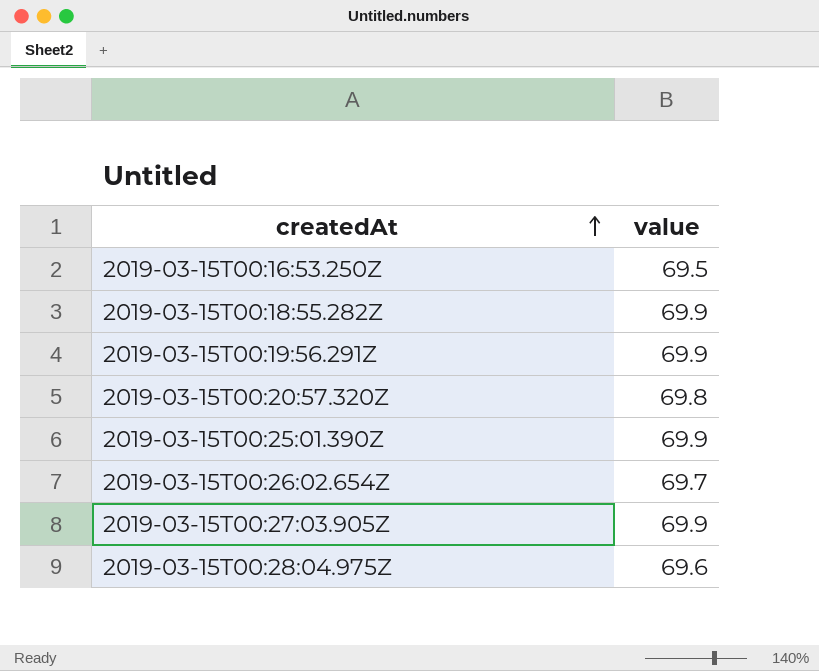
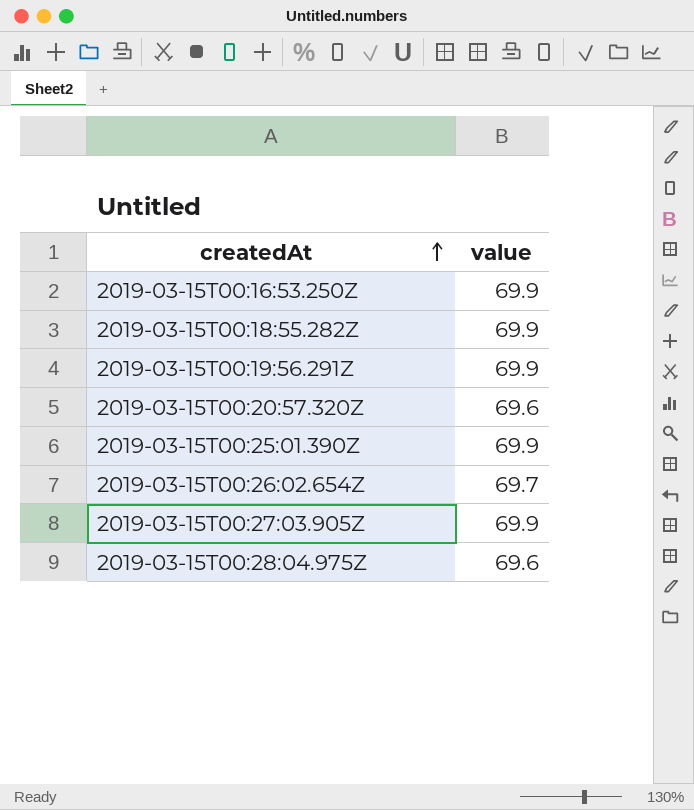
2019-03-15T00:16:53.250Z | value: 69.5 -> 69.9
2019-03-15T00:20:57.320Z | value: 69.8 -> 69.6

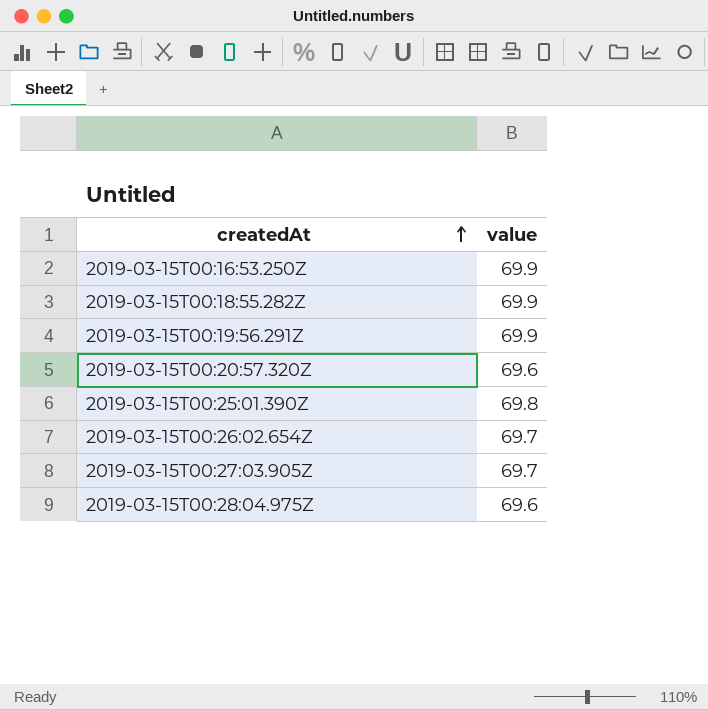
2019-03-15T00:25:01.390Z | value: 69.9 -> 69.8
2019-03-15T00:27:03.905Z | value: 69.9 -> 69.7

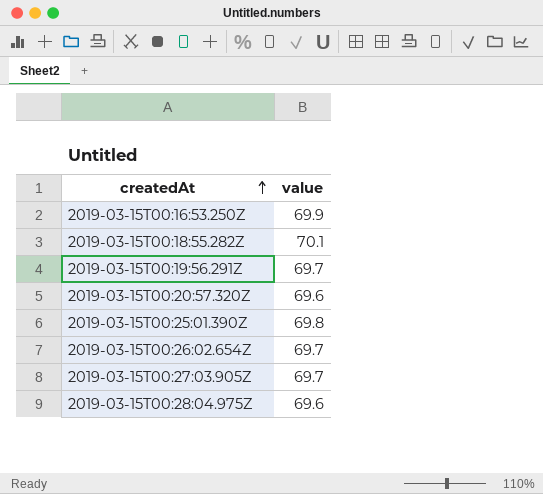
2019-03-15T00:18:55.282Z | value: 69.9 -> 70.1
2019-03-15T00:19:56.291Z | value: 69.9 -> 69.7

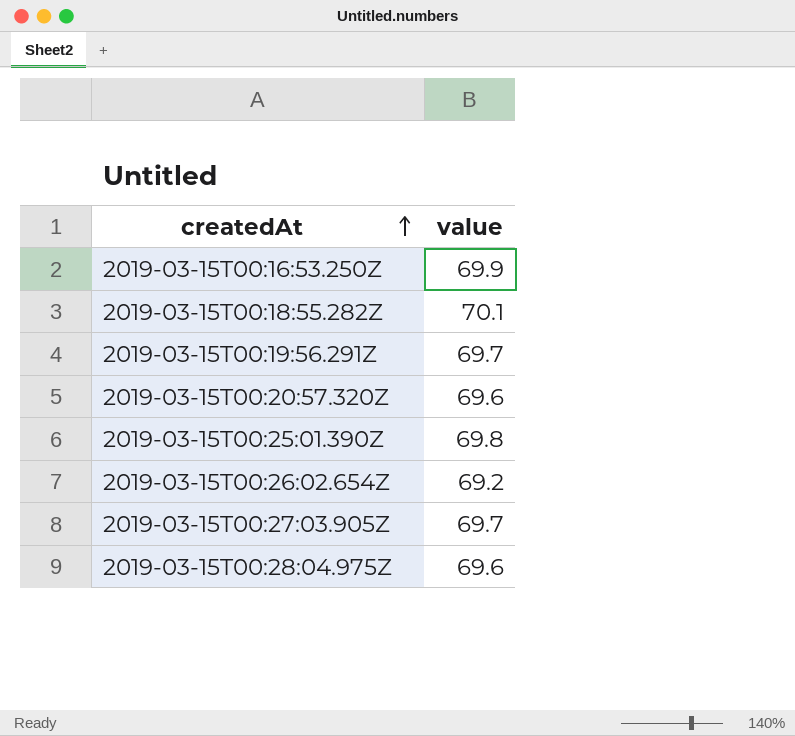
2019-03-15T00:26:02.654Z | value: 69.7 -> 69.2

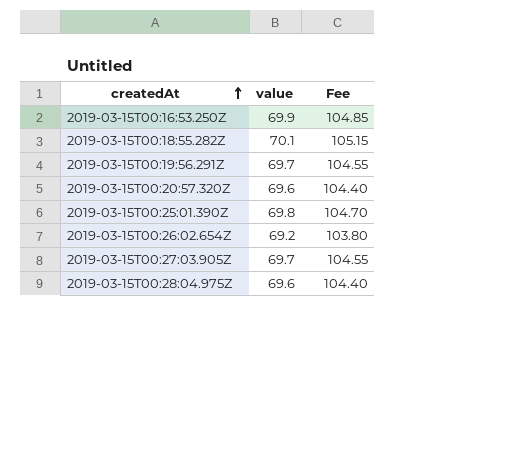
column Fee | formula: none -> [value] * 1.5

